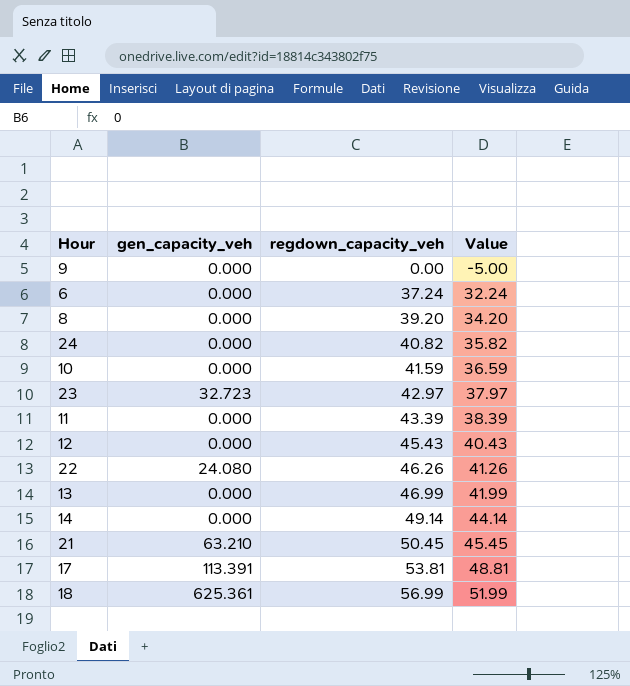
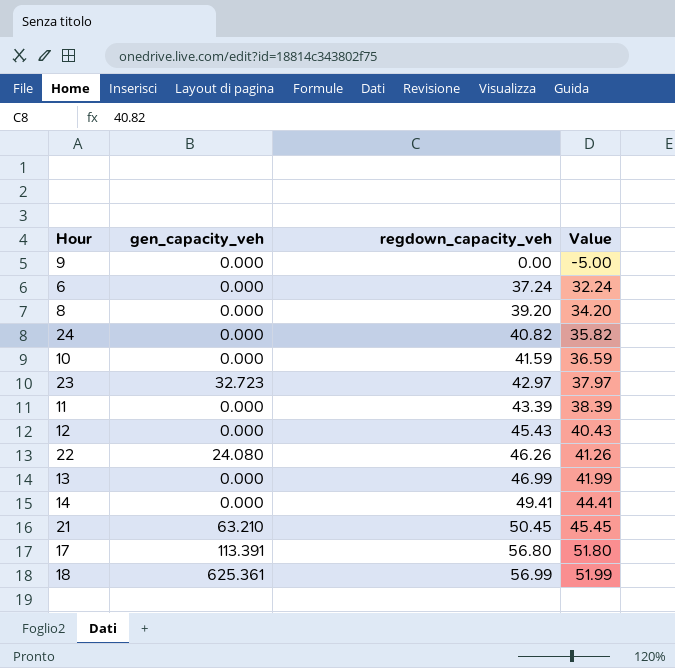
14 | regdown_capacity_veh: 49.14 -> 49.41
14 | Value: 44.14 -> 44.41
17 | regdown_capacity_veh: 53.81 -> 56.80
17 | Value: 48.81 -> 51.80

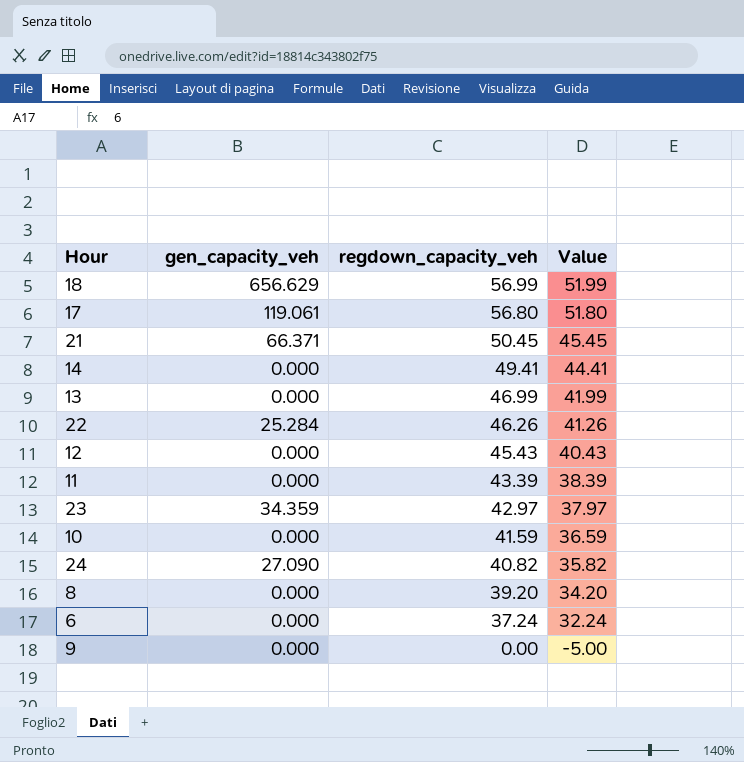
row order: regdown_capacity_veh ascending -> regdown_capacity_veh descending
18 | gen_capacity_veh: 625.361 -> 656.629
17 | gen_capacity_veh: 113.391 -> 119.061
21 | gen_capacity_veh: 63.210 -> 66.371
22 | gen_capacity_veh: 24.080 -> 25.284
23 | gen_capacity_veh: 32.723 -> 34.359
24 | gen_capacity_veh: 0.000 -> 27.090

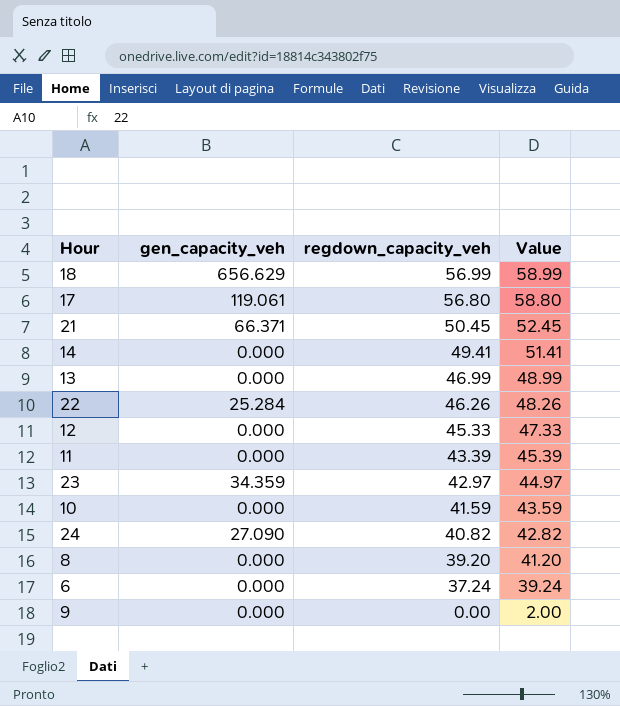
column Value | formula: [regdown_capacity_veh] - 5 -> [regdown_capacity_veh] + 2
12 | regdown_capacity_veh: 45.43 -> 45.33

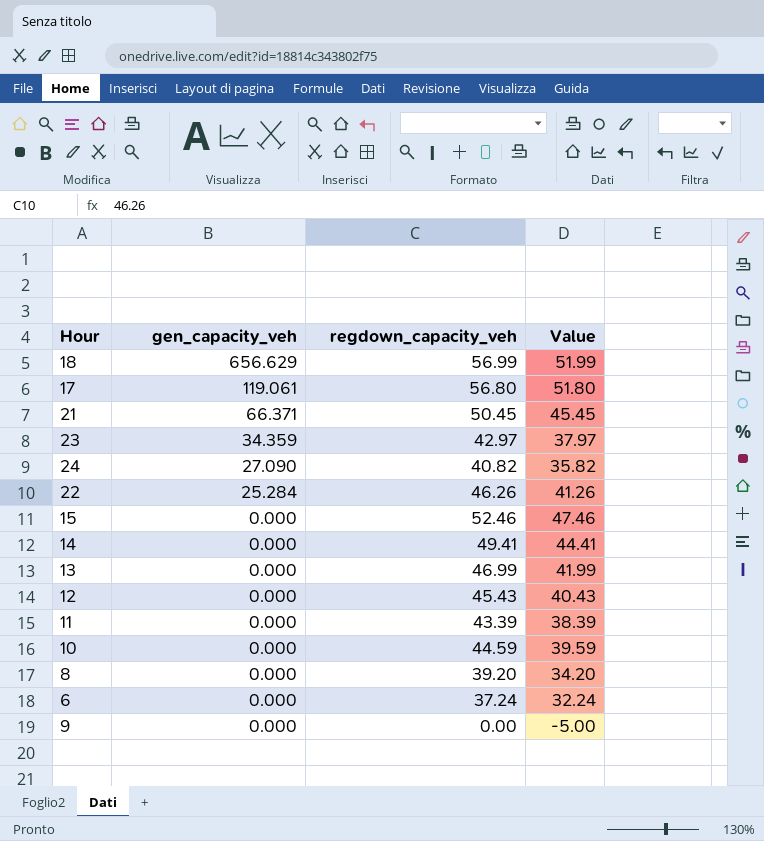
row order: regdown_capacity_veh descending -> gen_capacity_veh descending
column Value | formula: [regdown_capacity_veh] + 2 -> [regdown_capacity_veh] - 5
row 15: none -> 0.000 | 52.46 | 47.46
12 | regdown_capacity_veh: 45.33 -> 45.43
10 | regdown_capacity_veh: 41.59 -> 44.59

